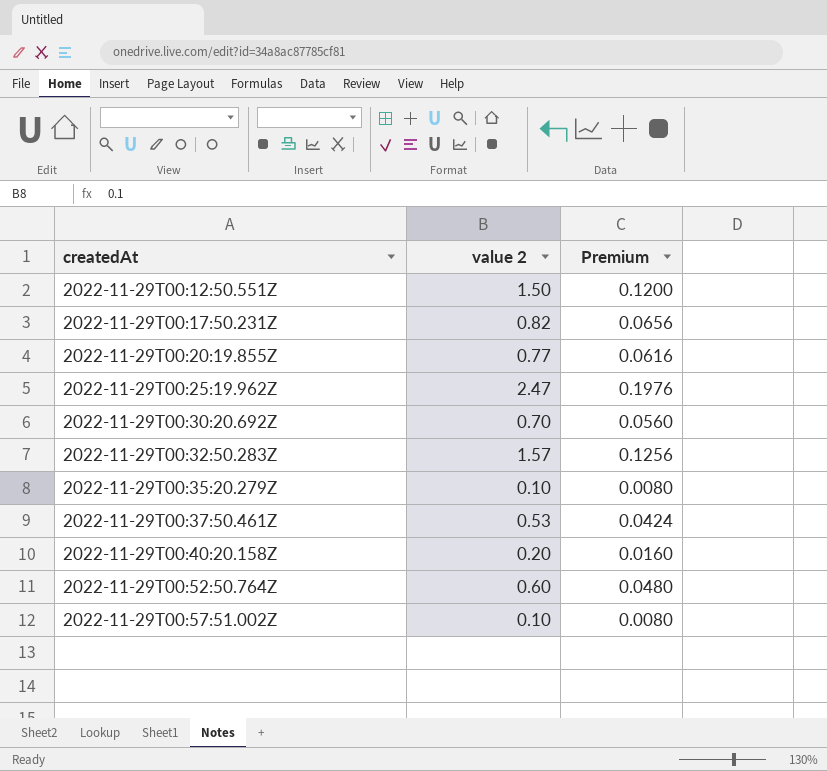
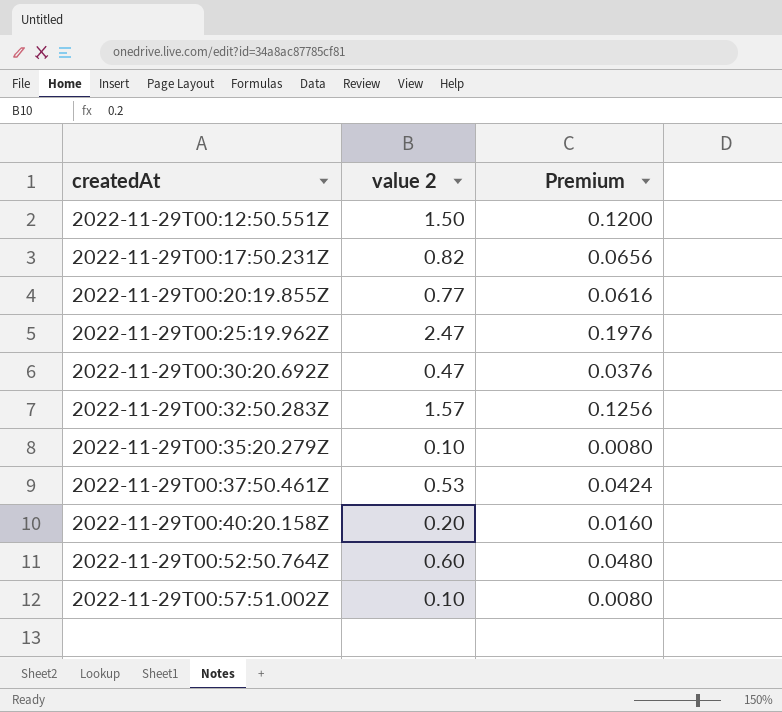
2022-11-29T00:30:20.692Z | value 2: 0.70 -> 0.47
2022-11-29T00:30:20.692Z | Premium: 0.0560 -> 0.0376

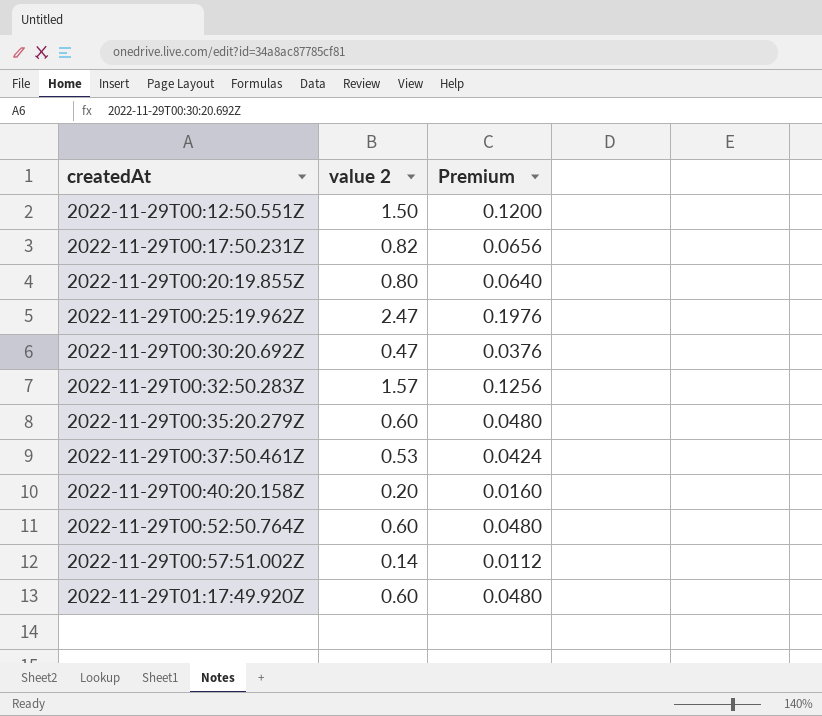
2022-11-29T00:20:19.855Z | value 2: 0.77 -> 0.80
2022-11-29T00:20:19.855Z | Premium: 0.0616 -> 0.0640
2022-11-29T00:35:20.279Z | value 2: 0.10 -> 0.60
2022-11-29T00:35:20.279Z | Premium: 0.0080 -> 0.0480
2022-11-29T00:57:51.002Z | value 2: 0.10 -> 0.14
2022-11-29T00:57:51.002Z | Premium: 0.0080 -> 0.0112
row 2022-11-29T01:17:49.920Z: none -> 0.60 | 0.0480

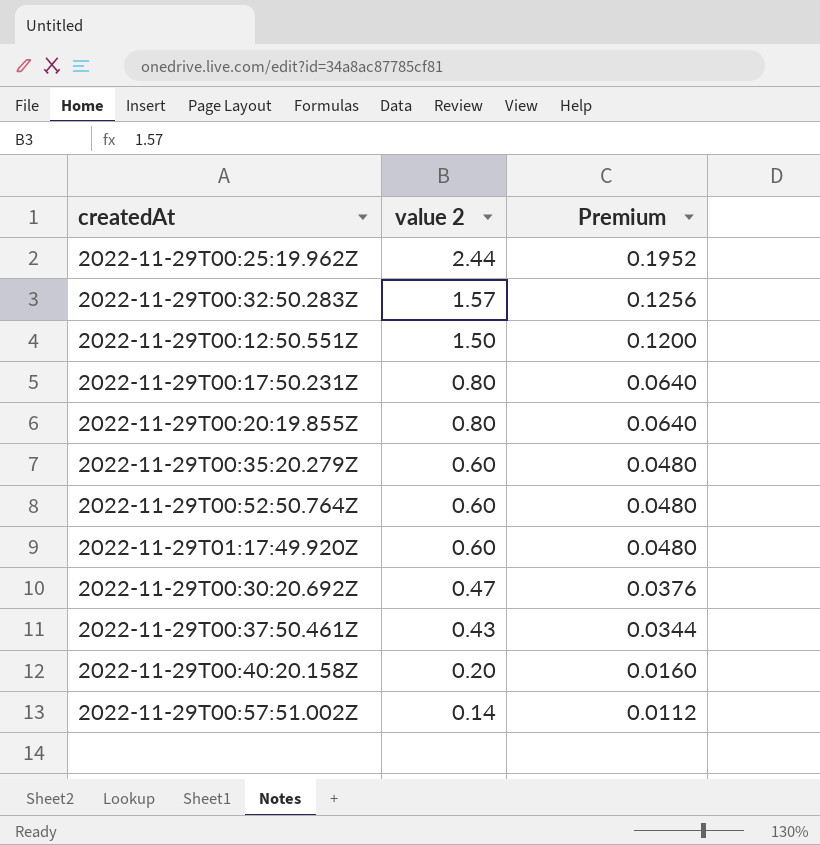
row order: createdAt ascending -> value 2 descending
2022-11-29T00:25:19.962Z | value 2: 2.47 -> 2.44
2022-11-29T00:25:19.962Z | Premium: 0.1976 -> 0.1952
2022-11-29T00:17:50.231Z | value 2: 0.82 -> 0.80
2022-11-29T00:17:50.231Z | Premium: 0.0656 -> 0.0640
2022-11-29T00:37:50.461Z | value 2: 0.53 -> 0.43
2022-11-29T00:37:50.461Z | Premium: 0.0424 -> 0.0344

